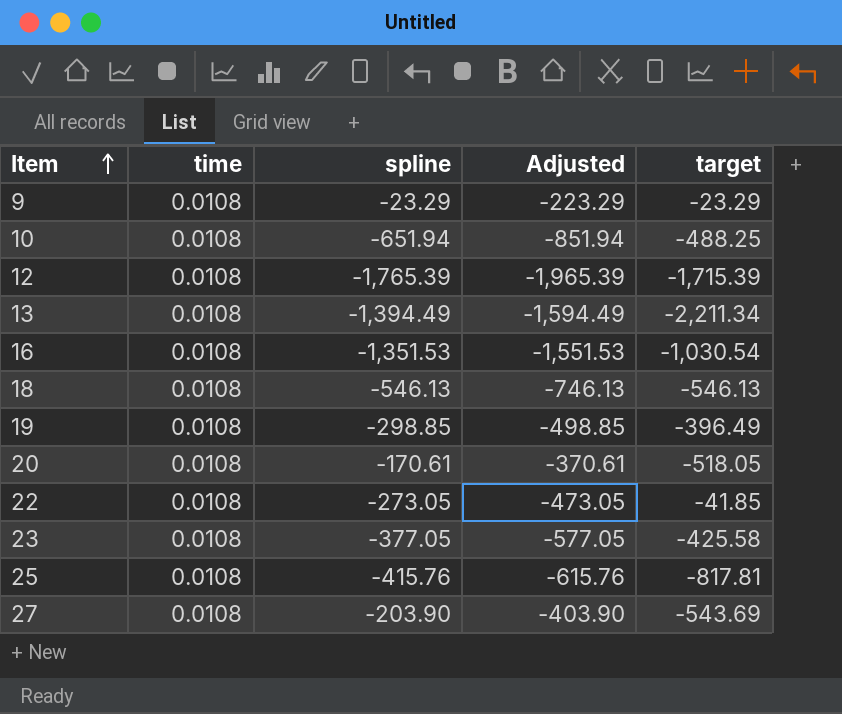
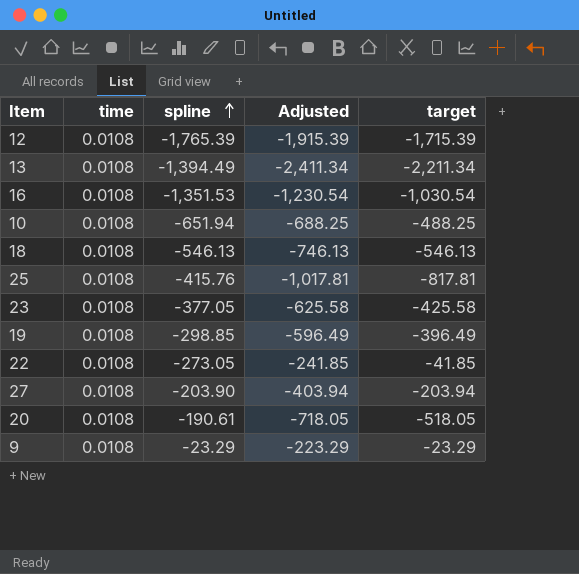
row order: Item ascending -> spline ascending
column Adjusted | formula: [spline] - 200 -> [target] - 200
27 | target: -543.69 -> -203.94
20 | spline: -170.61 -> -190.61

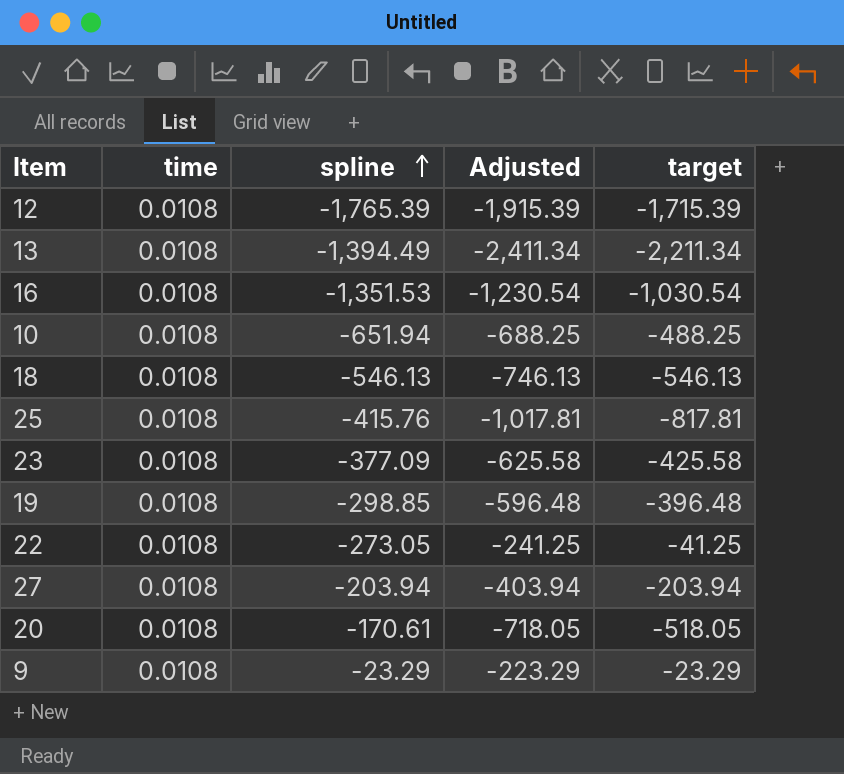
23 | spline: -377.05 -> -377.09
19 | Adjusted: -596.49 -> -596.48
19 | target: -396.49 -> -396.48
22 | Adjusted: -241.85 -> -241.25
22 | target: -41.85 -> -41.25
27 | spline: -203.90 -> -203.94
20 | spline: -190.61 -> -170.61

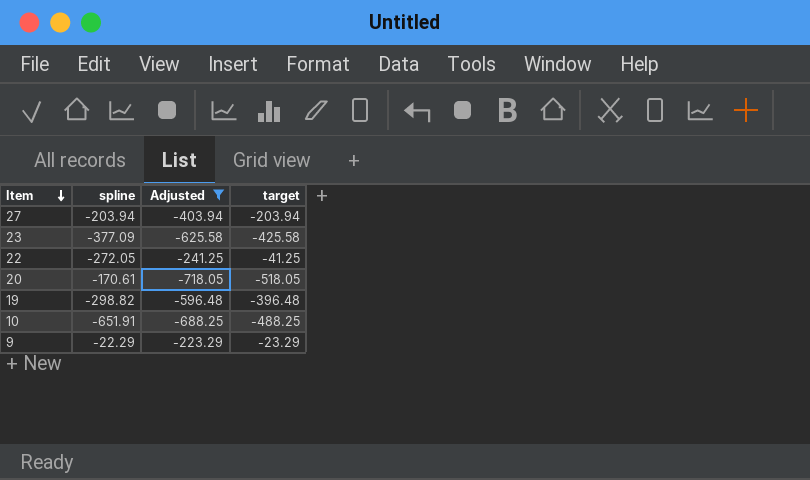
filter: none -> Adjusted >= -718.05
row order: spline ascending -> Item descending
column time | position: 2 -> none
22 | spline: -273.05 -> -272.05
19 | spline: -298.85 -> -298.82
10 | spline: -651.94 -> -651.91
9 | spline: -23.29 -> -22.29

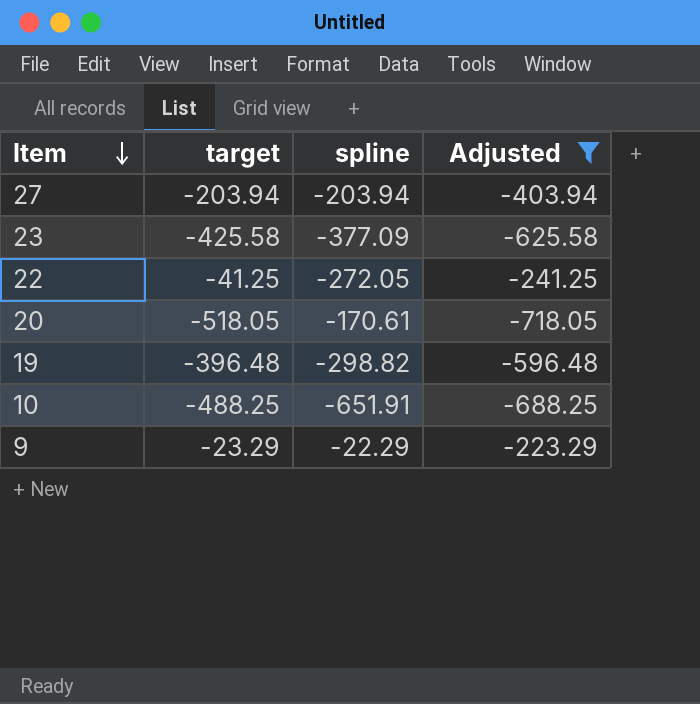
column target | position: 4 -> 2

